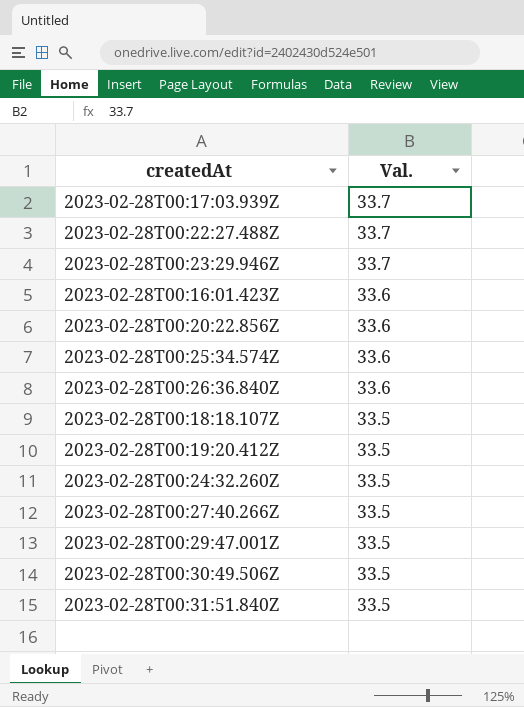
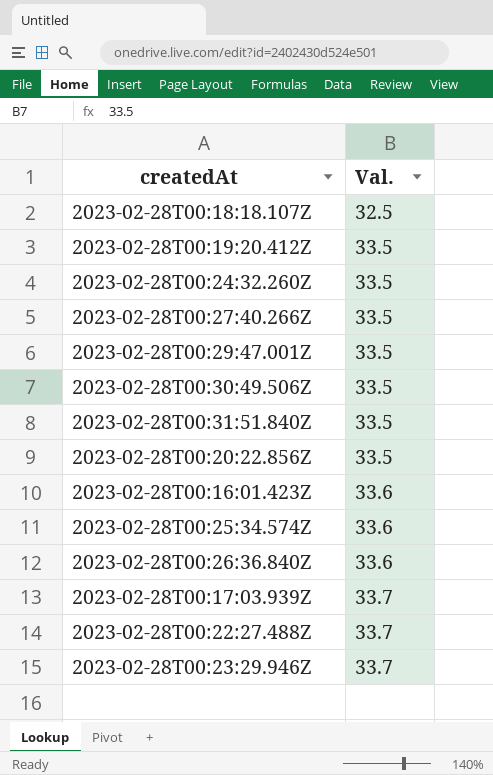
row order: Val. descending -> Val. ascending
2023-02-28T00:18:18.107Z | Val.: 33.5 -> 32.5
2023-02-28T00:20:22.856Z | Val.: 33.6 -> 33.5

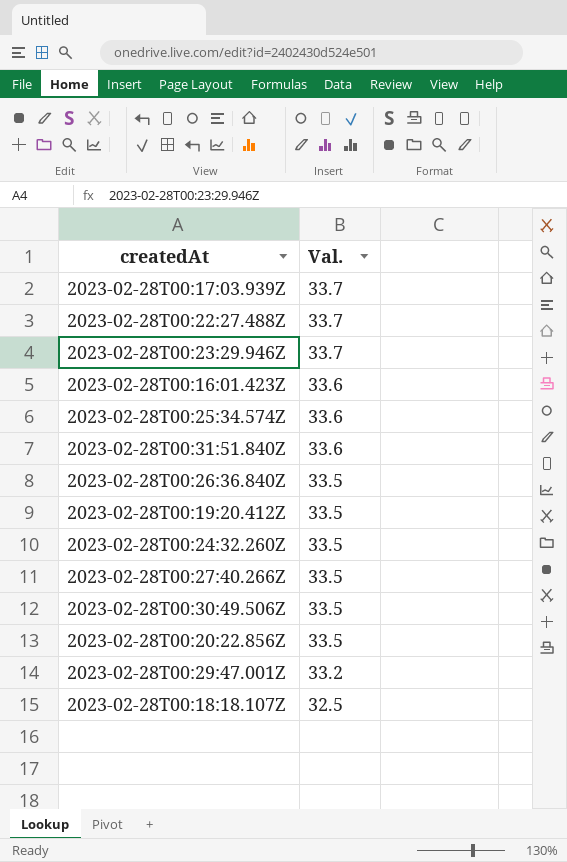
row order: Val. ascending -> Val. descending
2023-02-28T00:31:51.840Z | Val.: 33.5 -> 33.6
2023-02-28T00:26:36.840Z | Val.: 33.6 -> 33.5
2023-02-28T00:29:47.001Z | Val.: 33.5 -> 33.2

